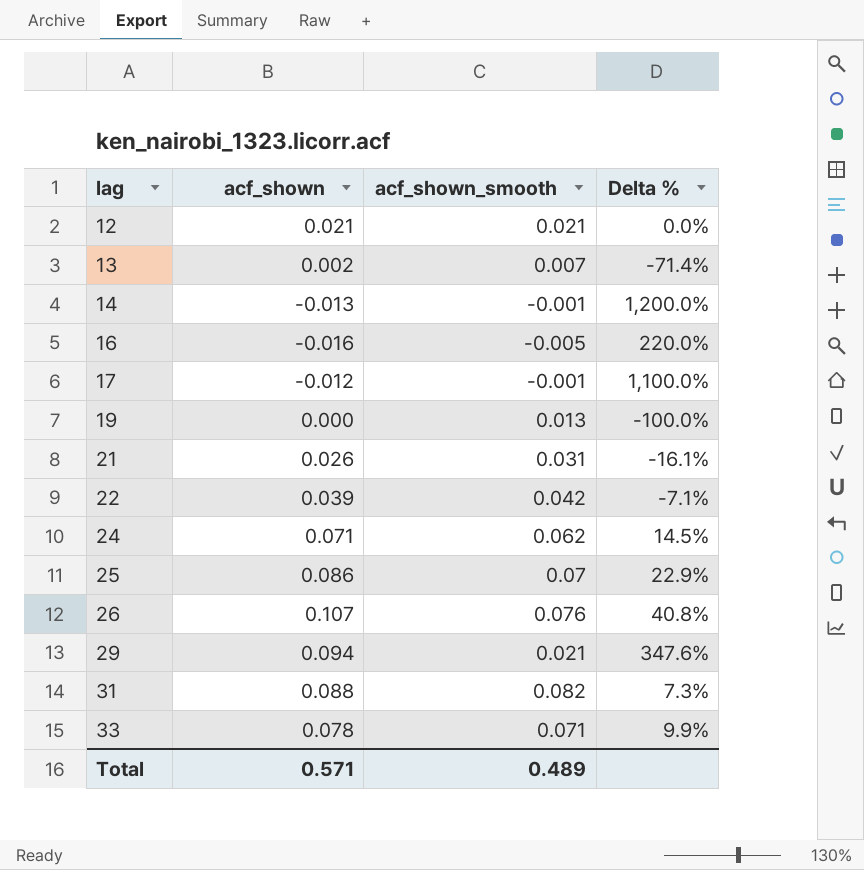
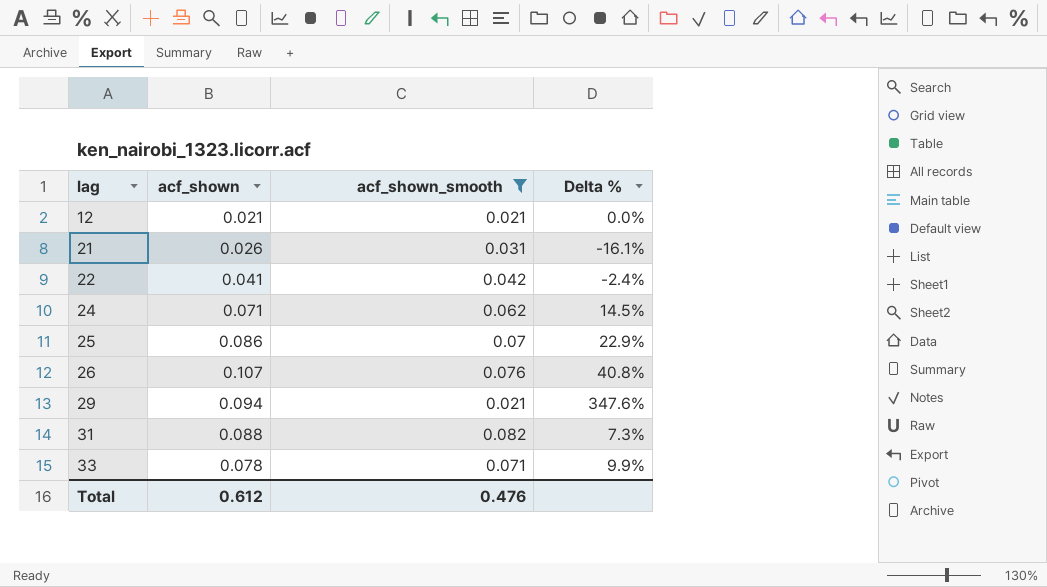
filter: none -> acf_shown_smooth >= 0.021
22 | acf_shown: 0.039 -> 0.041
22 | Delta %: -7.1% -> -2.4%
Total | acf_shown: 0.571 -> 0.612
Total | acf_shown_smooth: 0.489 -> 0.476

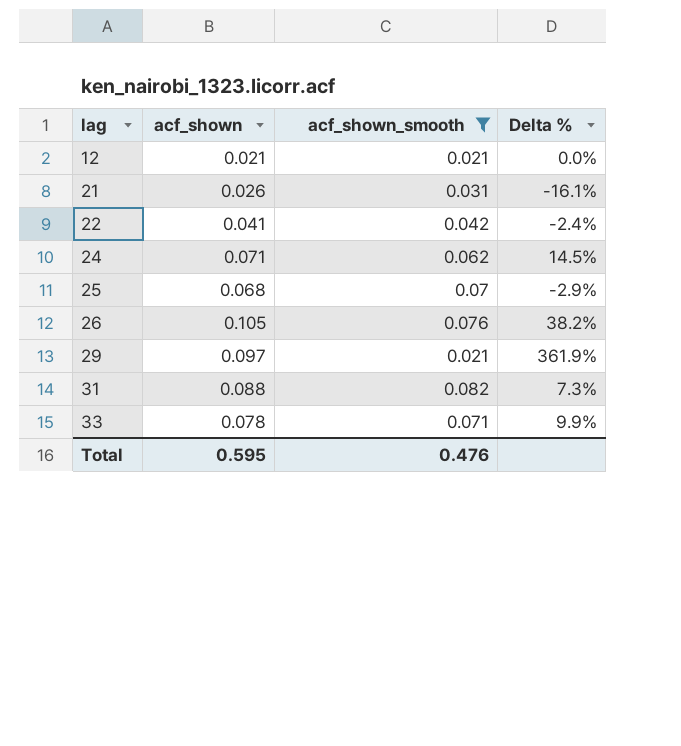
25 | acf_shown: 0.086 -> 0.068
25 | Delta %: 22.9% -> -2.9%
26 | acf_shown: 0.107 -> 0.105
26 | Delta %: 40.8% -> 38.2%
29 | acf_shown: 0.094 -> 0.097
29 | Delta %: 347.6% -> 361.9%
Total | acf_shown: 0.612 -> 0.595

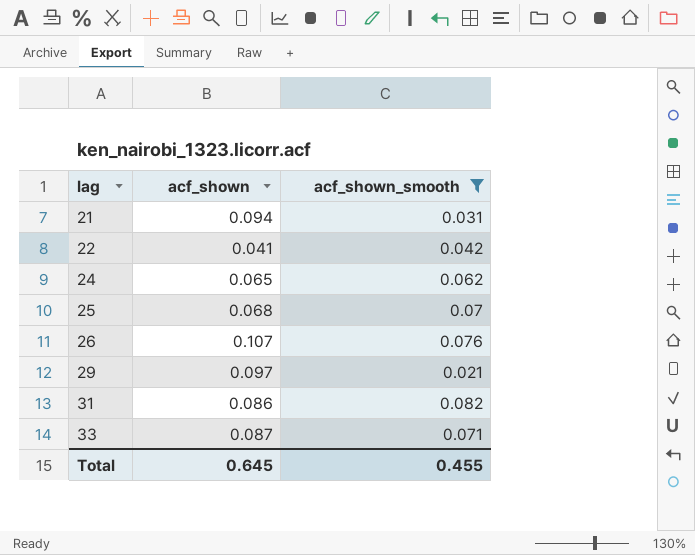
column Delta % | formula: ([acf_shown] - [acf_shown_smooth]) / [acf_shown_smooth] -> none
row 12: 0.021 | 0.021 | 0.0% -> none
21 | acf_shown: 0.026 -> 0.094
24 | acf_shown: 0.071 -> 0.065
26 | acf_shown: 0.105 -> 0.107
31 | acf_shown: 0.088 -> 0.086
33 | acf_shown: 0.078 -> 0.087
Total | acf_shown: 0.595 -> 0.645
Total | acf_shown_smooth: 0.476 -> 0.455

